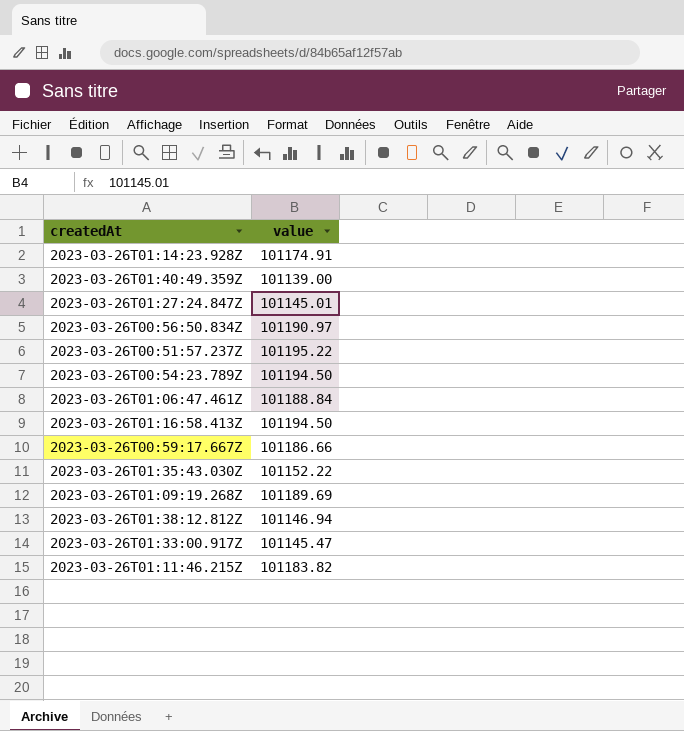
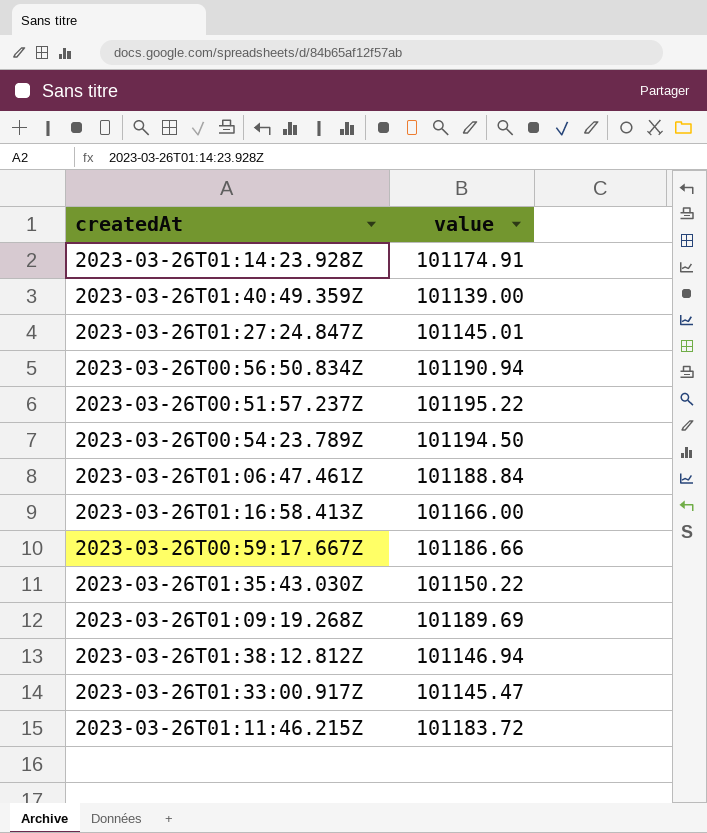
2023-03-26T00:56:50.834Z | value: 101190.97 -> 101190.94
2023-03-26T01:16:58.413Z | value: 101194.50 -> 101166.00
2023-03-26T01:35:43.030Z | value: 101152.22 -> 101150.22
2023-03-26T01:11:46.215Z | value: 101183.82 -> 101183.72

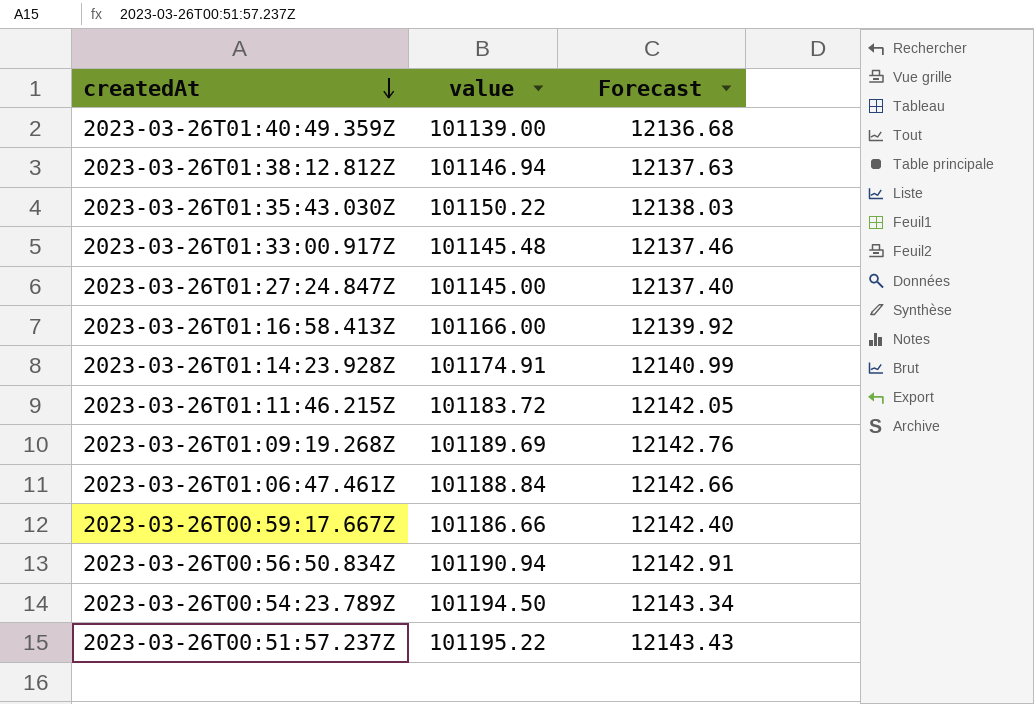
row order: none -> createdAt descending
column Forecast | formula: none -> [value] * 0.12
2023-03-26T01:33:00.917Z | value: 101145.47 -> 101145.48
2023-03-26T01:27:24.847Z | value: 101145.01 -> 101145.00

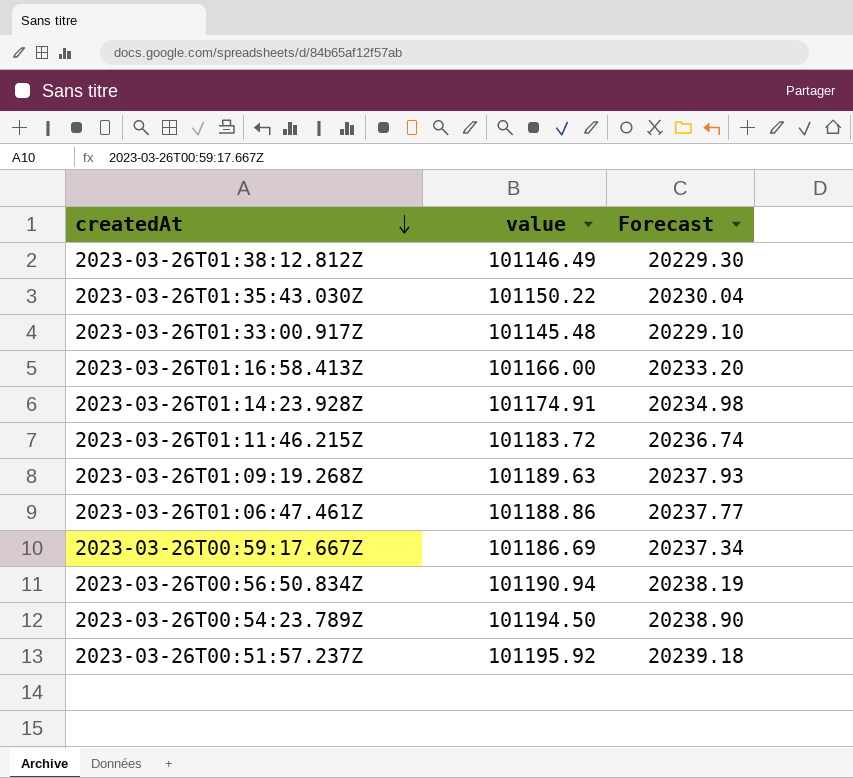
column Forecast | formula: [value] * 0.12 -> [value] * 0.2
row 2023-03-26T01:40:49.359Z: 101139.00 | 12136.68 -> none
row 2023-03-26T01:27:24.847Z: 101145.00 | 12137.40 -> none
2023-03-26T01:38:12.812Z | value: 101146.94 -> 101146.49
2023-03-26T01:09:19.268Z | value: 101189.69 -> 101189.63
2023-03-26T01:06:47.461Z | value: 101188.84 -> 101188.86
2023-03-26T00:59:17.667Z | value: 101186.66 -> 101186.69
2023-03-26T00:51:57.237Z | value: 101195.22 -> 101195.92

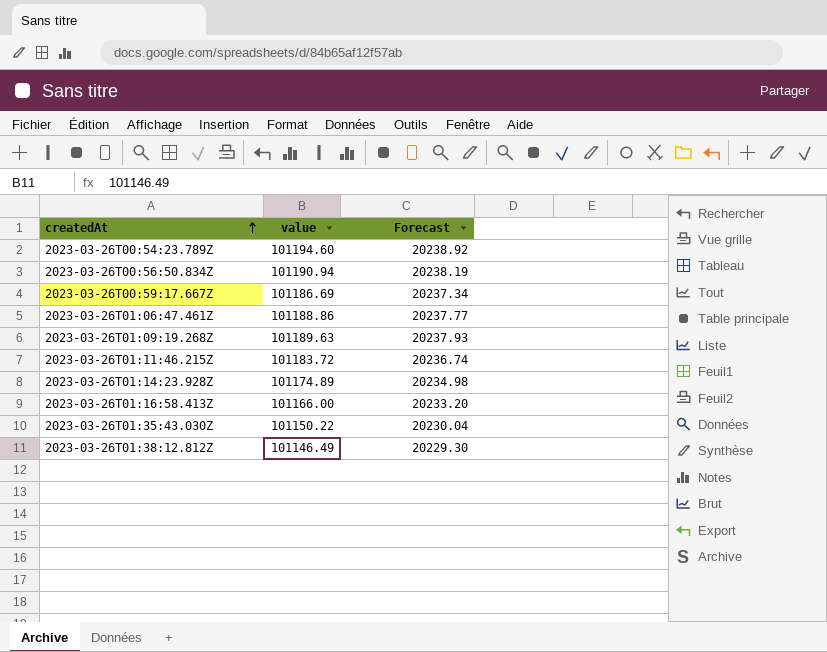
row order: createdAt descending -> createdAt ascending
row 2023-03-26T01:33:00.917Z: 101145.48 | 20229.10 -> none
row 2023-03-26T00:51:57.237Z: 101195.92 | 20239.18 -> none
2023-03-26T00:54:23.789Z | value: 101194.50 -> 101194.60
2023-03-26T00:54:23.789Z | Forecast: 20238.90 -> 20238.92
2023-03-26T01:14:23.928Z | value: 101174.91 -> 101174.89

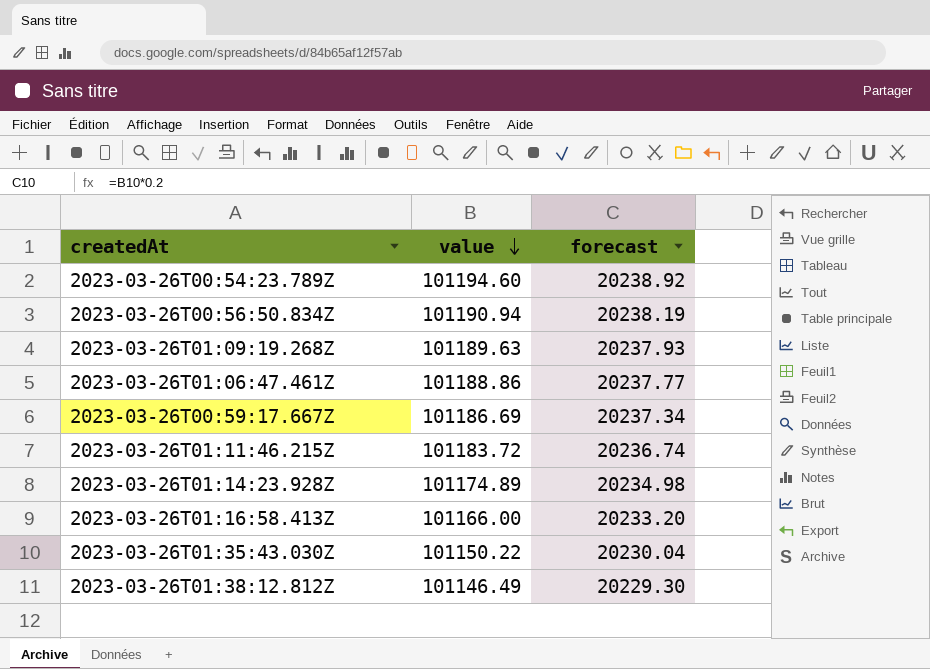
row order: createdAt ascending -> value descending
column name: Forecast -> forecast

